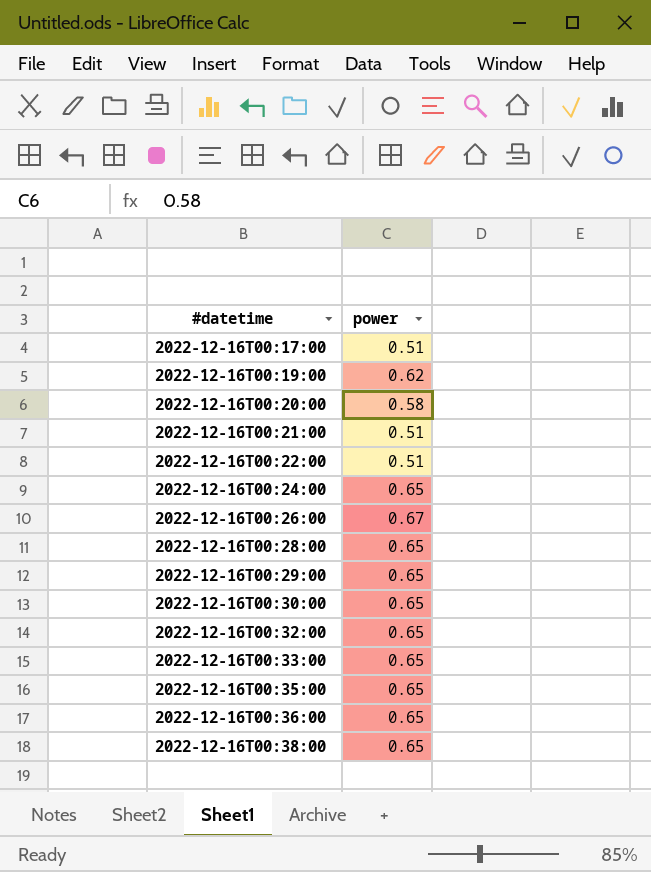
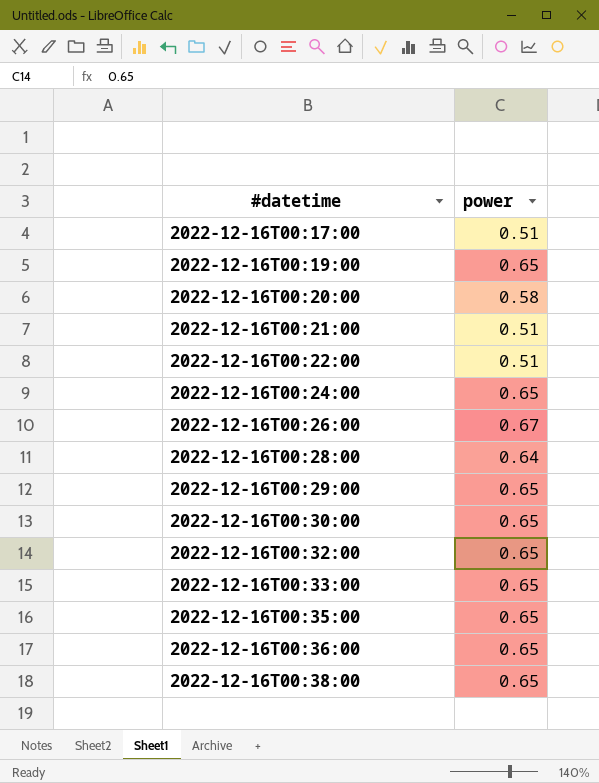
2022-12-16T00:19:00 | power: 0.62 -> 0.65
2022-12-16T00:28:00 | power: 0.65 -> 0.64

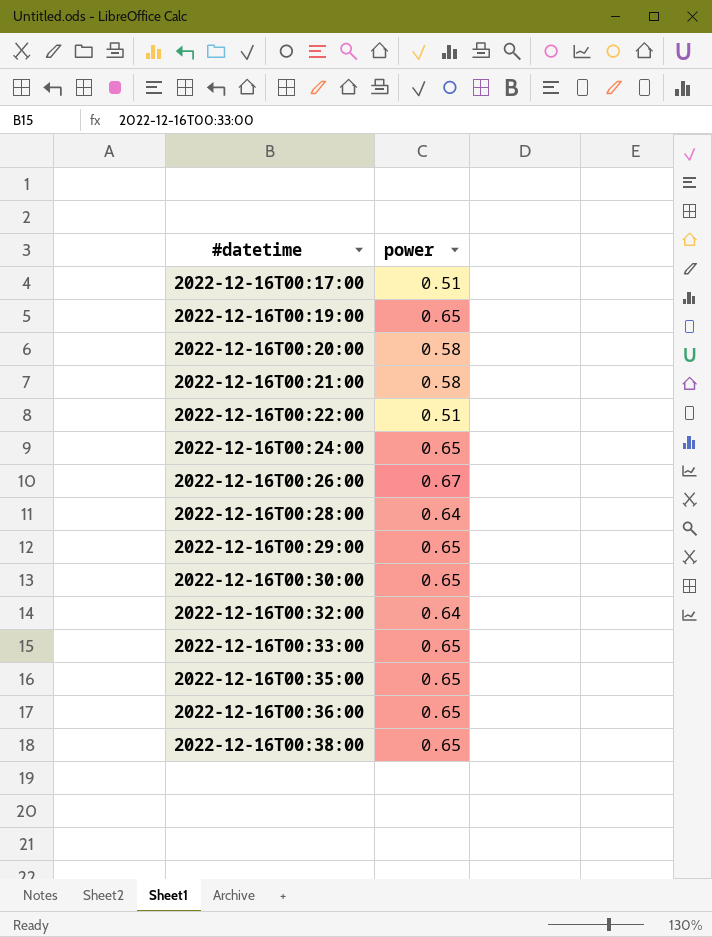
2022-12-16T00:21:00 | power: 0.51 -> 0.58
2022-12-16T00:32:00 | power: 0.65 -> 0.64

